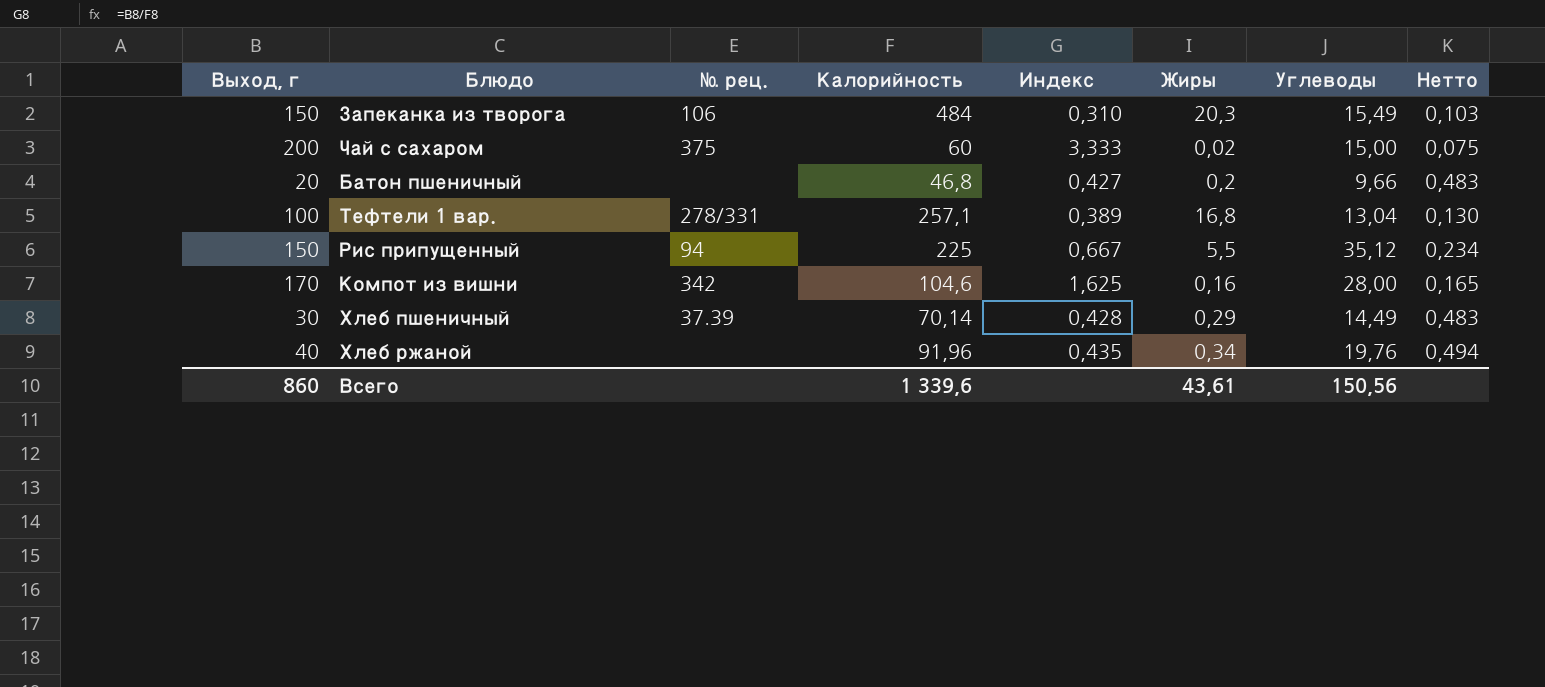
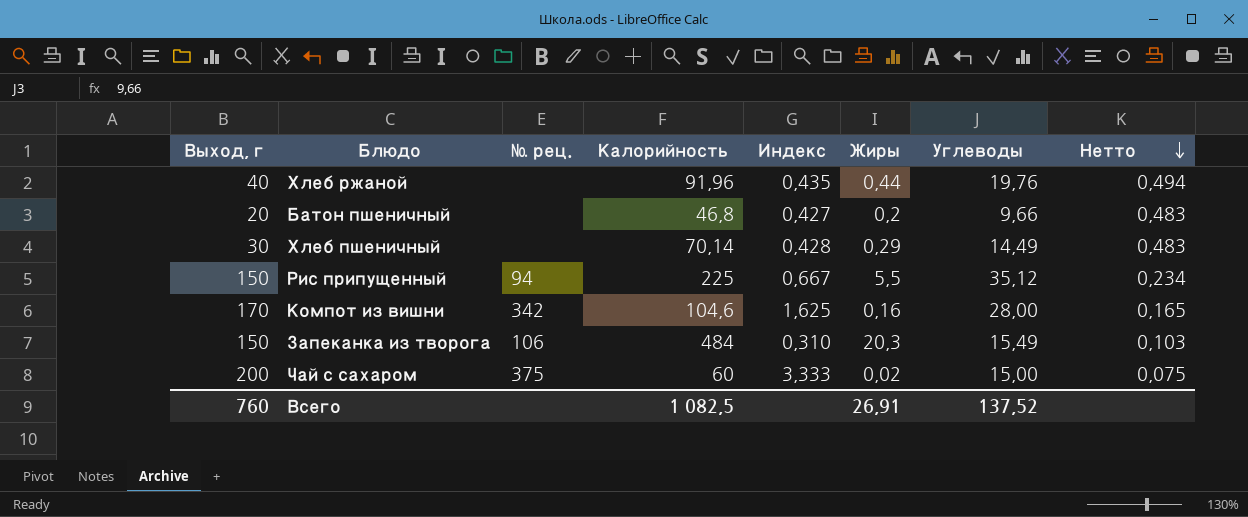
row order: none -> Нетто descending
row Тефтели 1 вар.: 100 | 278/331 | 257,1 | 0,389 | 16,8 | 13,04 | 0,130 -> none
Хлеб ржаной | Жиры: 0,34 -> 0,44
Хлеб пшеничный | № рец.: 37.39 -> none
Всего | Выход, г: 860 -> 760
Всего | Калорийность: 1 339,6 -> 1 082,5
Всего | Жиры: 43,61 -> 26,91
Всего | Углеводы: 150,56 -> 137,52

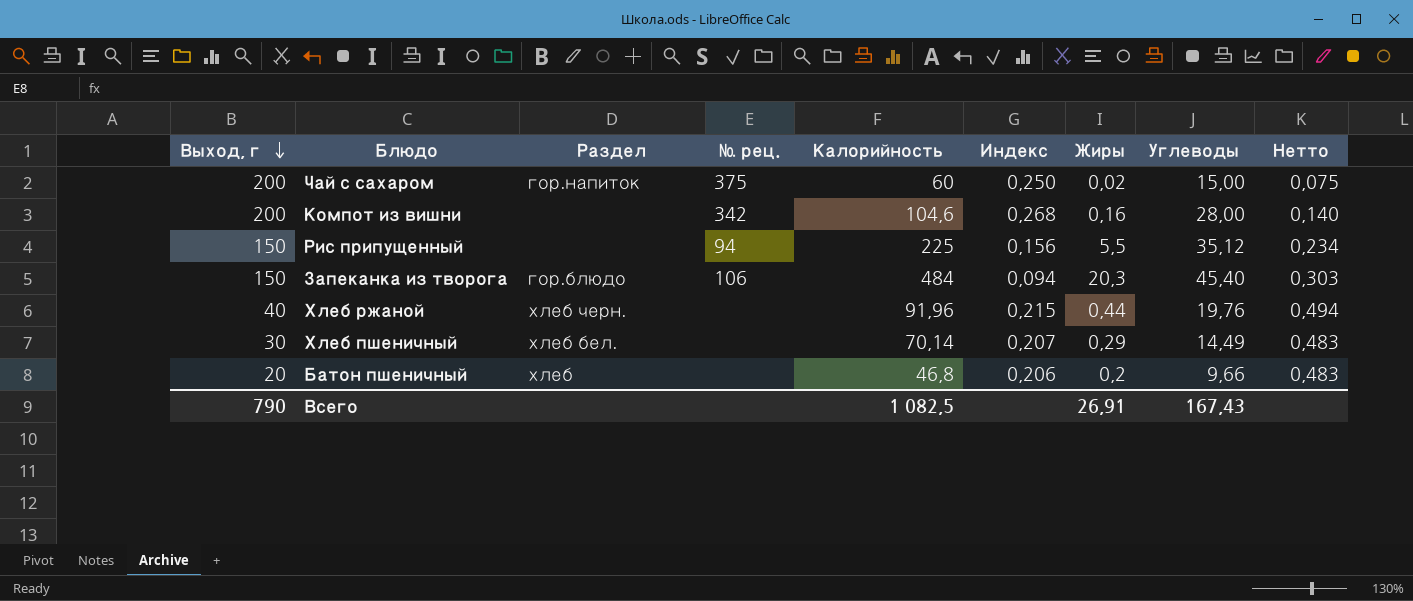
row order: Нетто descending -> Выход, г descending
column Раздел | position: none -> 3
column Индекс | formula: [Выход, г] / [Калорийность] -> [Углеводы] / [Калорийность]
Компот из вишни | Выход, г: 170 -> 200
Компот из вишни | Нетто: 0,165 -> 0,140
Запеканка из творога | Углеводы: 15,49 -> 45,40
Запеканка из творога | Нетто: 0,103 -> 0,303
Всего | Выход, г: 760 -> 790
Всего | Углеводы: 137,52 -> 167,43

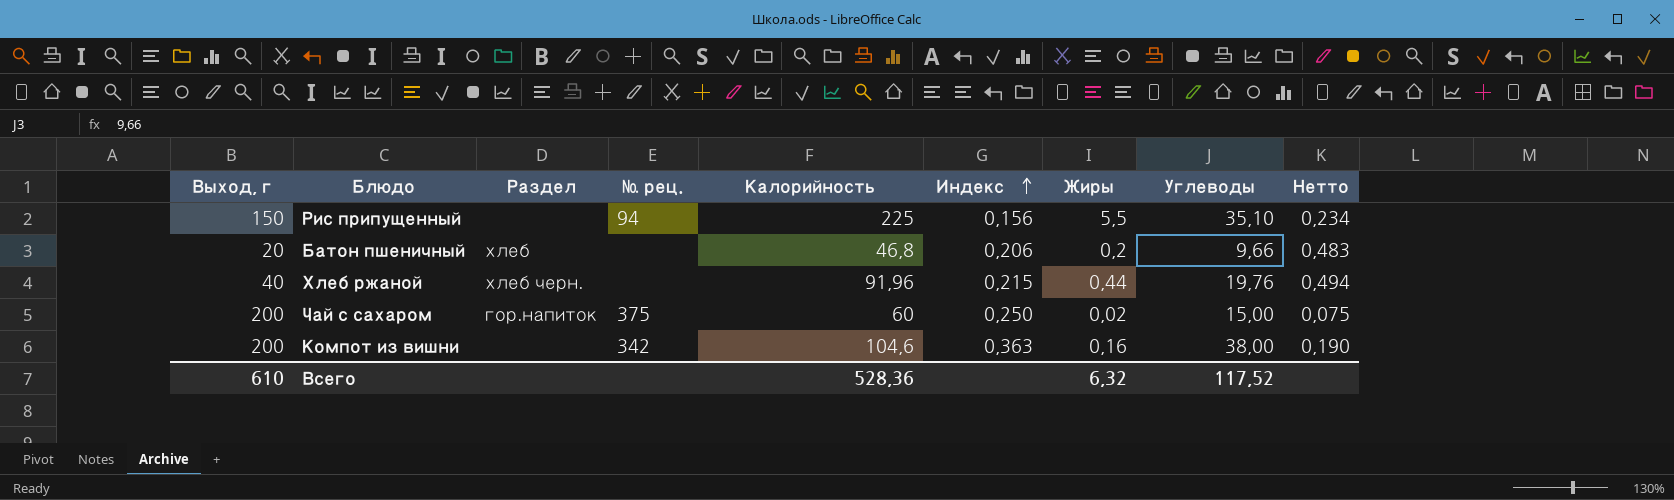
row order: Выход, г descending -> Индекс ascending
row Запеканка из творога: 150 | гор.блюдо | 106 | 484 | 0,094 | 20,3 | 45,40 | 0,303 -> none
row Хлеб пшеничный: 30 | хлеб бел. | none | 70,14 | 0,207 | 0,29 | 14,49 | 0,483 -> none
Рис припущенный | Углеводы: 35,12 -> 35,10
Компот из вишни | Индекс: 0,268 -> 0,363
Компот из вишни | Углеводы: 28,00 -> 38,00
Компот из вишни | Нетто: 0,140 -> 0,190
Всего | Выход, г: 790 -> 610
Всего | Калорийность: 1 082,5 -> 528,36
Всего | Жиры: 26,91 -> 6,32
Всего | Углеводы: 167,43 -> 117,52

